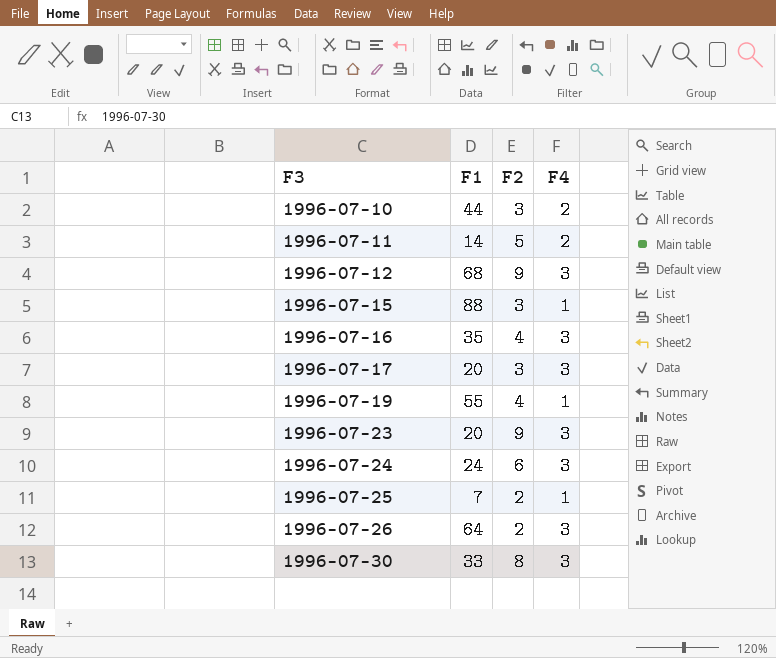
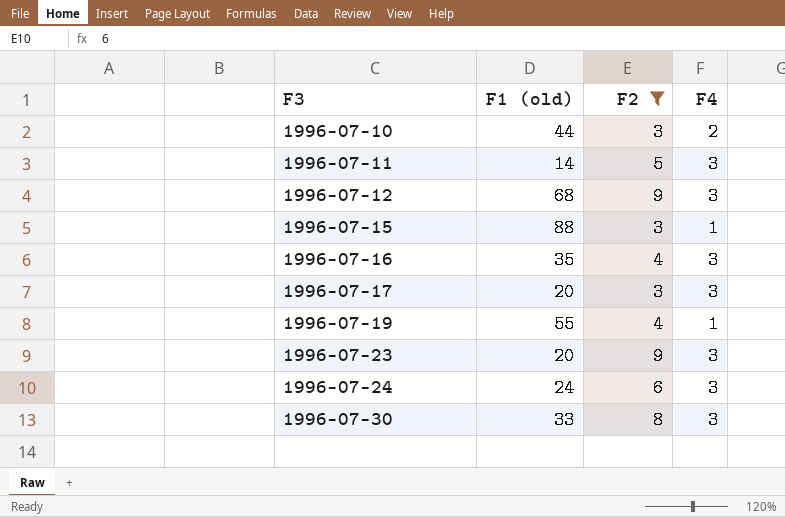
filter: none -> F2 != 2
column name: F1 -> F1 (old)
1996-07-11 | F4: 2 -> 3

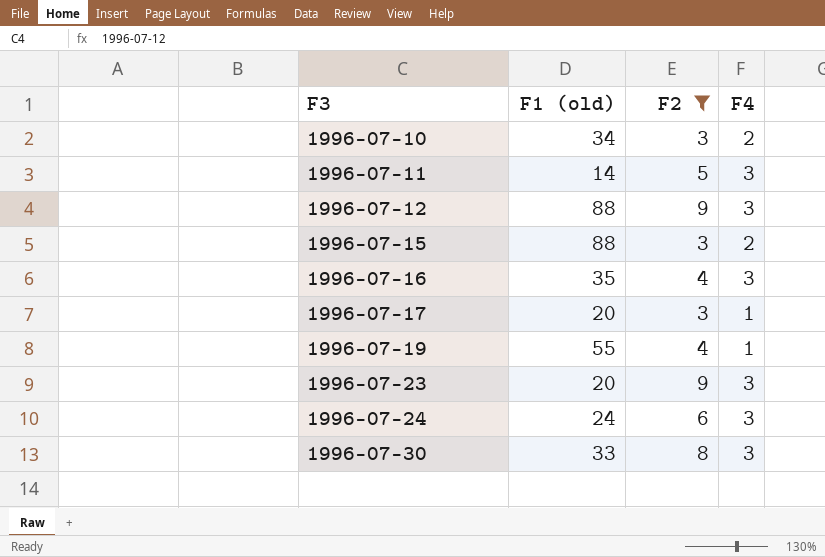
1996-07-10 | F1 (old): 44 -> 34
1996-07-12 | F1 (old): 68 -> 88
1996-07-15 | F4: 1 -> 2
1996-07-17 | F4: 3 -> 1

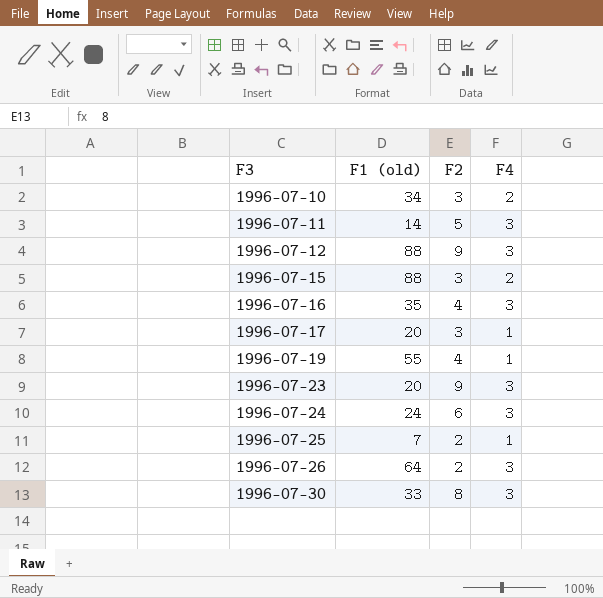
filter: F2 != 2 -> none

